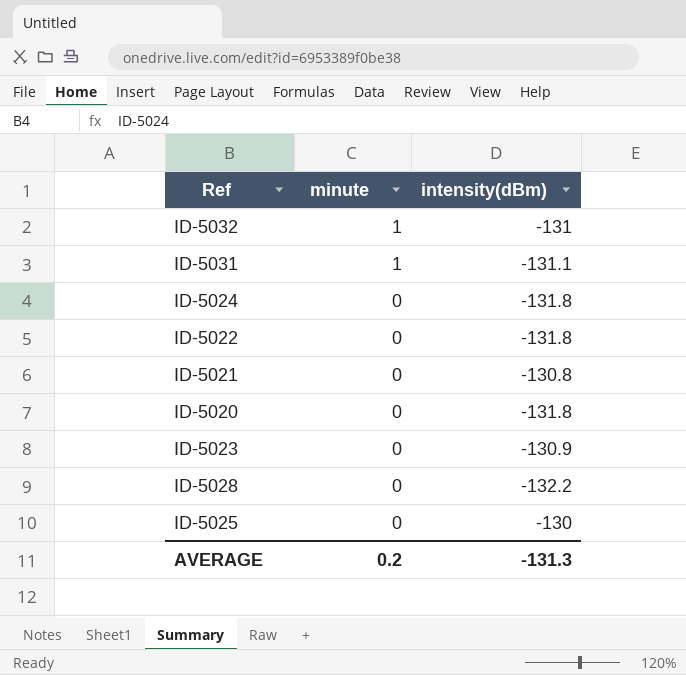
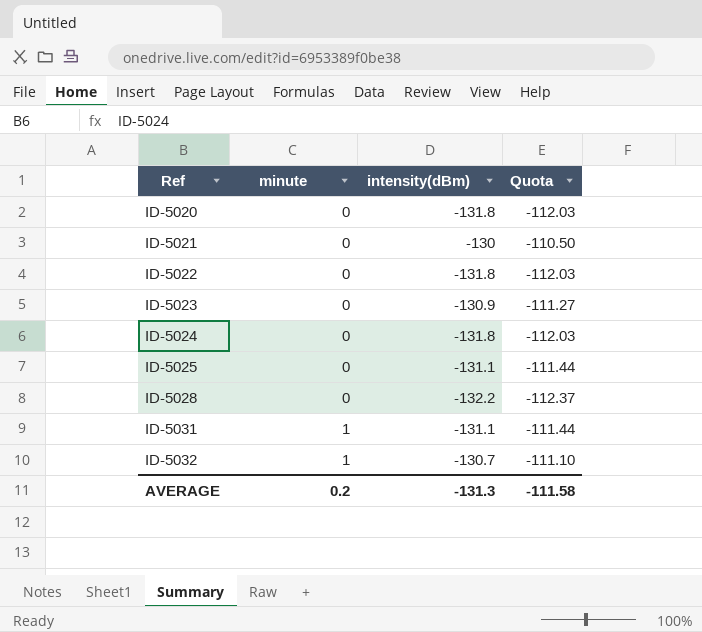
row order: minute descending -> Ref ascending
column Quota | formula: none -> [intensity(dBm)] * 0.85
ID-5021 | intensity(dBm): -130.8 -> -130
ID-5025 | intensity(dBm): -130 -> -131.1
ID-5032 | intensity(dBm): -131 -> -130.7

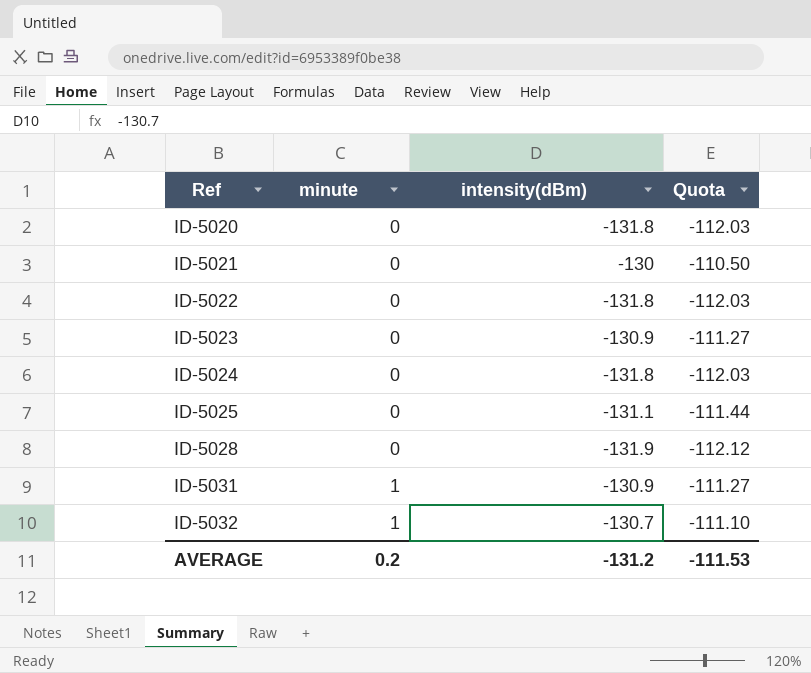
ID-5028 | intensity(dBm): -132.2 -> -131.9
ID-5028 | Quota: -112.37 -> -112.12
ID-5031 | intensity(dBm): -131.1 -> -130.9
ID-5031 | Quota: -111.44 -> -111.27
AVERAGE | intensity(dBm): -131.3 -> -131.2
AVERAGE | Quota: -111.58 -> -111.53

